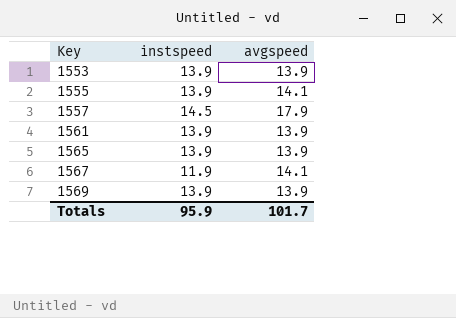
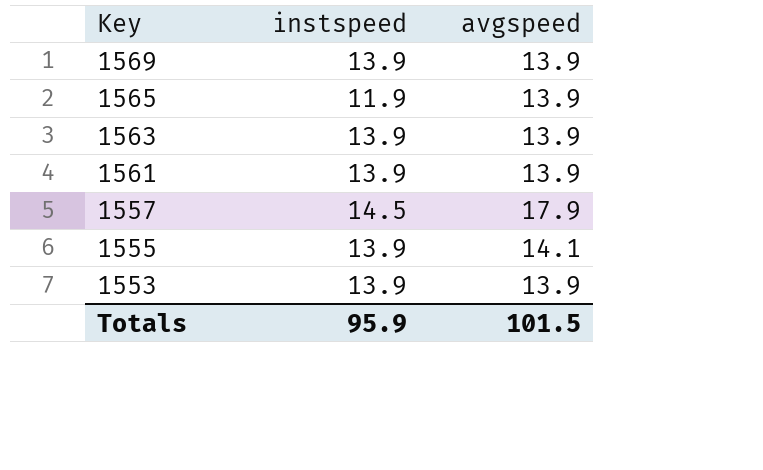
row order: Key ascending -> Key descending
row 1567: 11.9 | 14.1 -> none
1565 | instspeed: 13.9 -> 11.9
row 1563: none -> 13.9 | 13.9
Totals | avgspeed: 101.7 -> 101.5

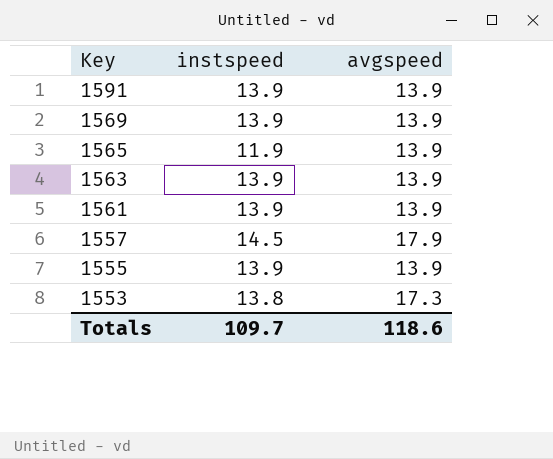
row 1591: none -> 13.9 | 13.9
1555 | avgspeed: 14.1 -> 13.9
1553 | instspeed: 13.9 -> 13.8
1553 | avgspeed: 13.9 -> 17.3
Totals | instspeed: 95.9 -> 109.7
Totals | avgspeed: 101.5 -> 118.6

